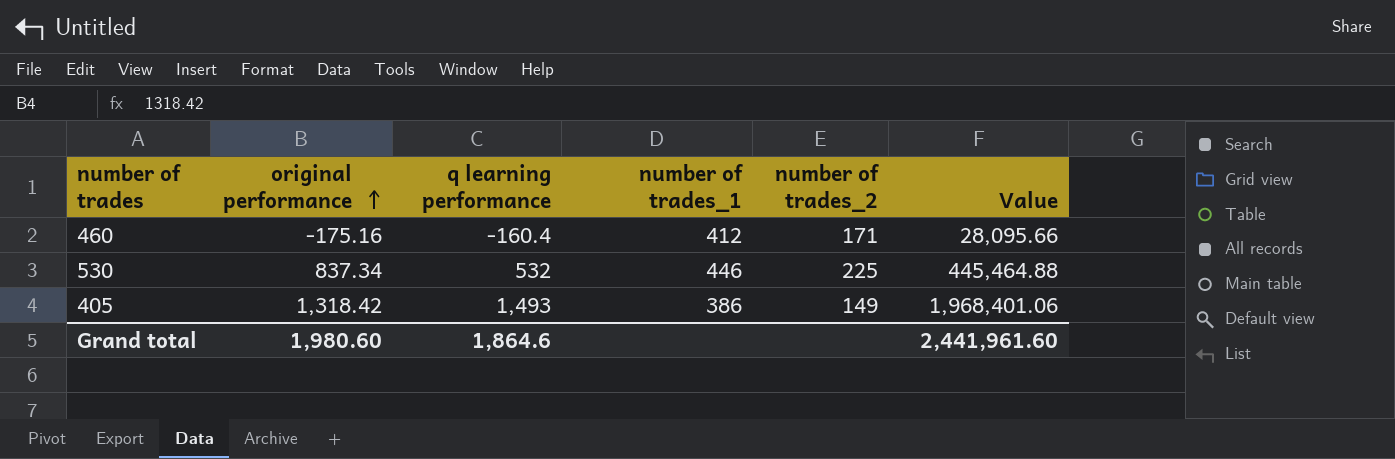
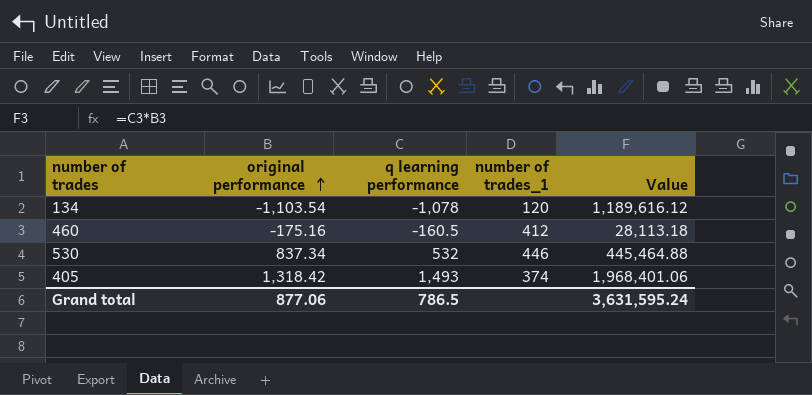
column number of trades_2 | position: 5 -> none
row 134: none -> -1,103.54 | -1,078 | 120 | 1,189,616.12
460 | q learning performance: -160.4 -> -160.5
460 | Value: 28,095.66 -> 28,113.18
405 | number of trades_1: 386 -> 374
Grand total | original performance: 1,980.60 -> 877.06
Grand total | q learning performance: 1,864.6 -> 786.5
Grand total | Value: 2,441,961.60 -> 3,631,595.24

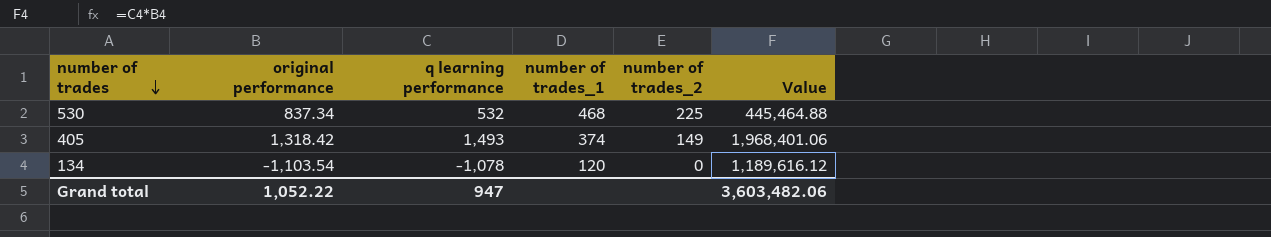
row order: original performance ascending -> number of trades descending
column number of trades_2 | position: none -> 5
row 460: -175.16 | -160.5 | 412 | 28,113.18 -> none
530 | number of trades_1: 446 -> 468
Grand total | original performance: 877.06 -> 1,052.22
Grand total | q learning performance: 786.5 -> 947
Grand total | Value: 3,631,595.24 -> 3,603,482.06

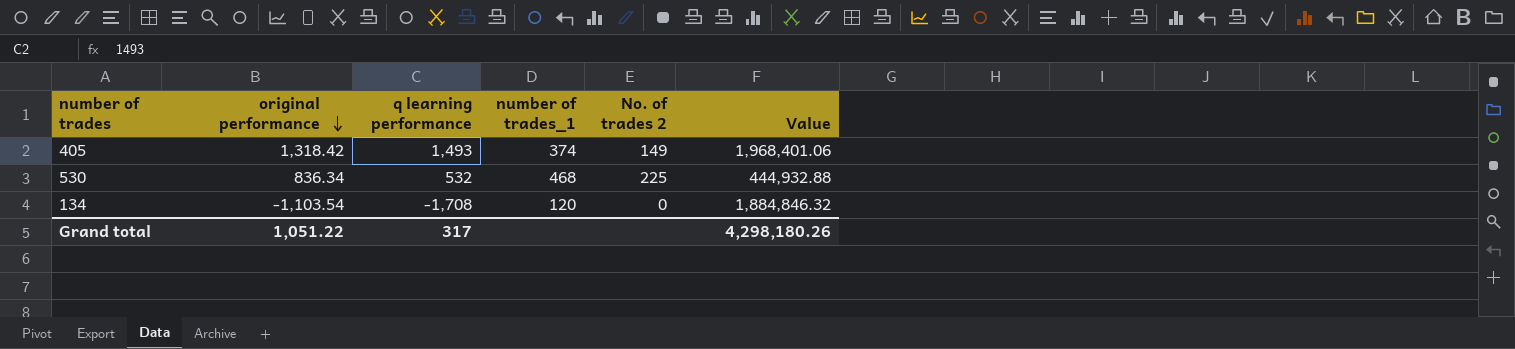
row order: number of trades descending -> original performance descending
column name: number of trades_2 -> No. of trades 2
530 | original performance: 837.34 -> 836.34
530 | Value: 445,464.88 -> 444,932.88
134 | q learning performance: -1,078 -> -1,708
134 | Value: 1,189,616.12 -> 1,884,846.32
Grand total | original performance: 1,052.22 -> 1,051.22
Grand total | q learning performance: 947 -> 317
Grand total | Value: 3,603,482.06 -> 4,298,180.26

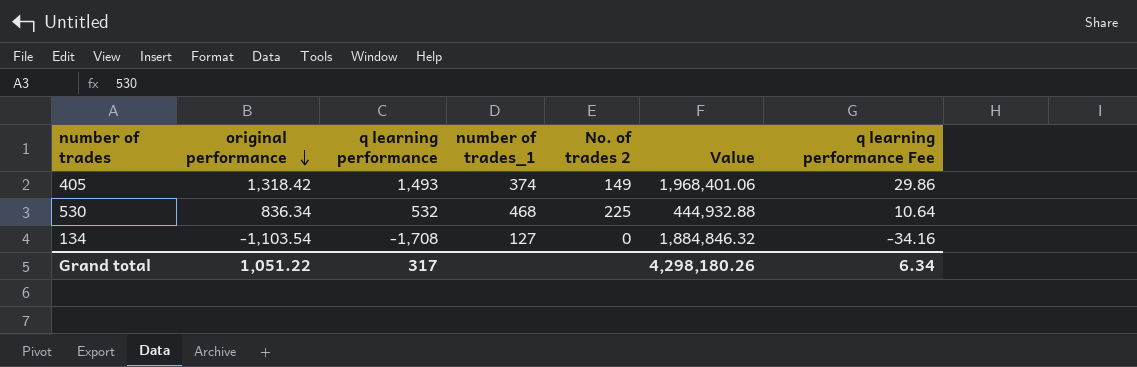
column q learning performance Fee | formula: none -> [q learning performance] * 0.02
134 | number of trades_1: 120 -> 127

